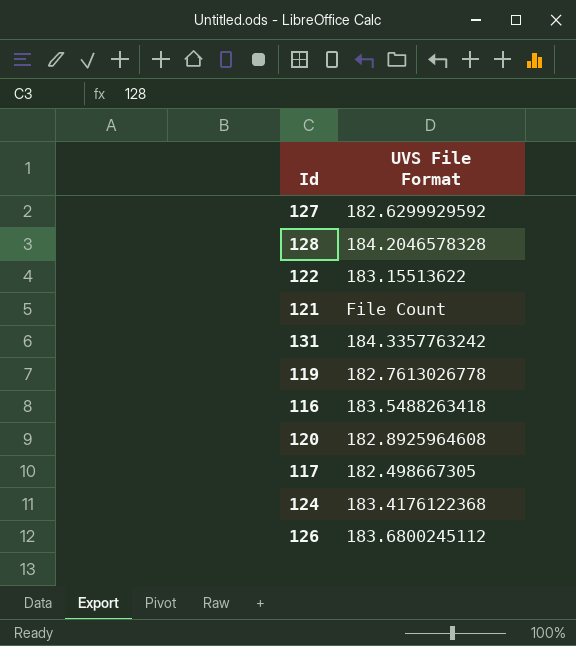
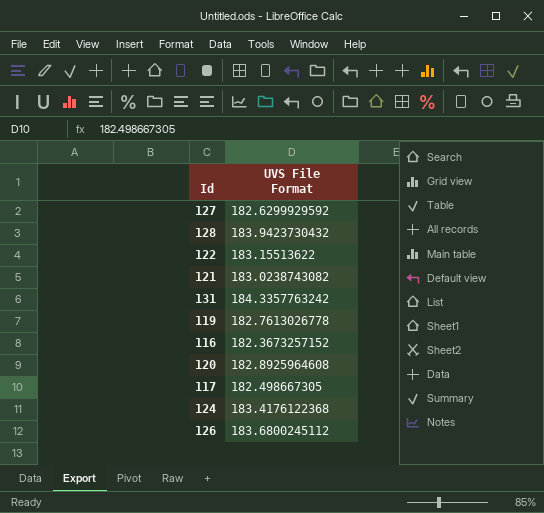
128 | UVS File Format: 184.2046578328 -> 183.9423730432
121 | UVS File Format: File Count -> 183.0238743082
116 | UVS File Format: 183.5488263418 -> 182.3673257152

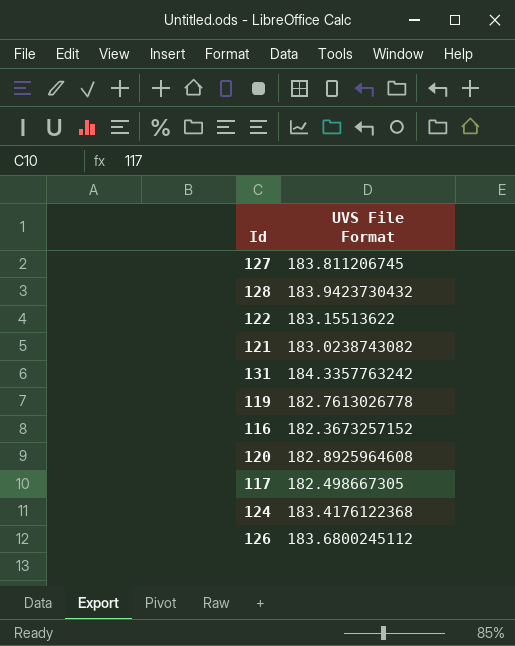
127 | UVS File Format: 182.6299929592 -> 183.811206745

